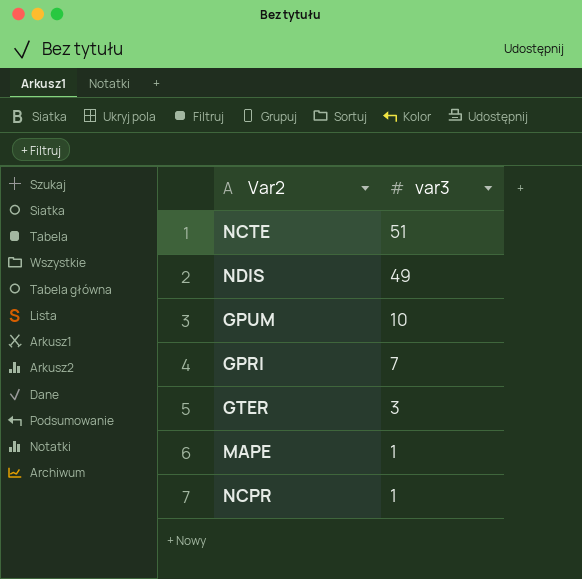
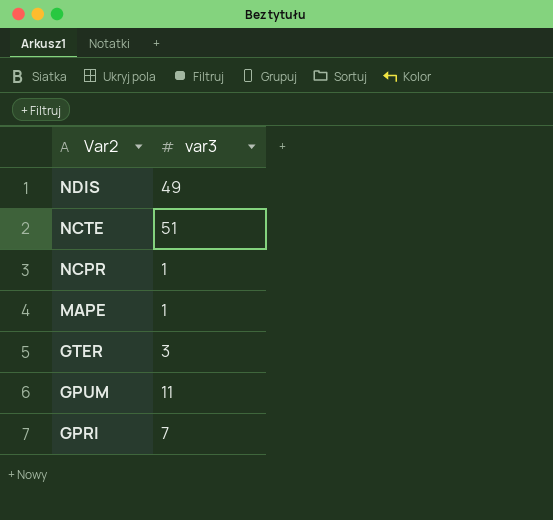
row order: var3 descending -> Var2 descending
GPUM | var3: 10 -> 11

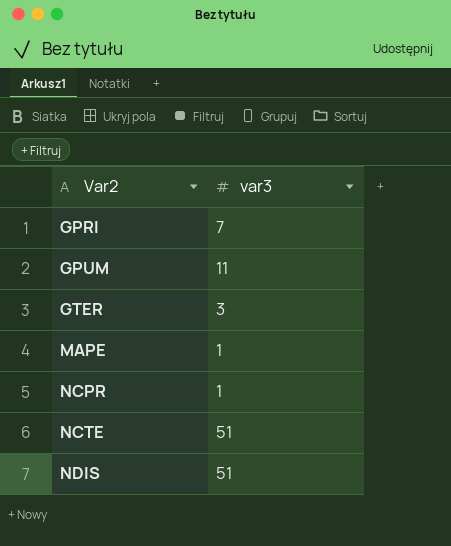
row order: Var2 descending -> Var2 ascending
NDIS | var3: 49 -> 51

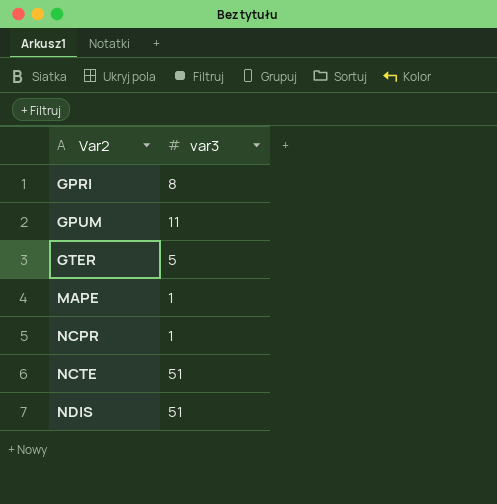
GPRI | var3: 7 -> 8
GTER | var3: 3 -> 5

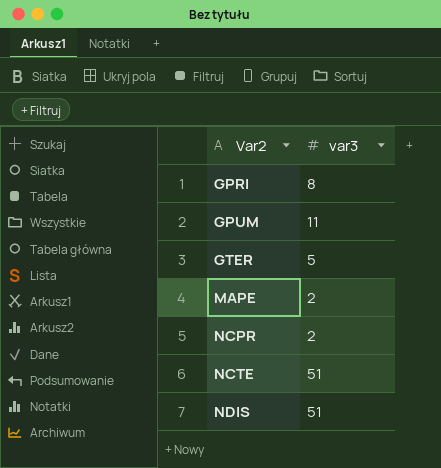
MAPE | var3: 1 -> 2
NCPR | var3: 1 -> 2

